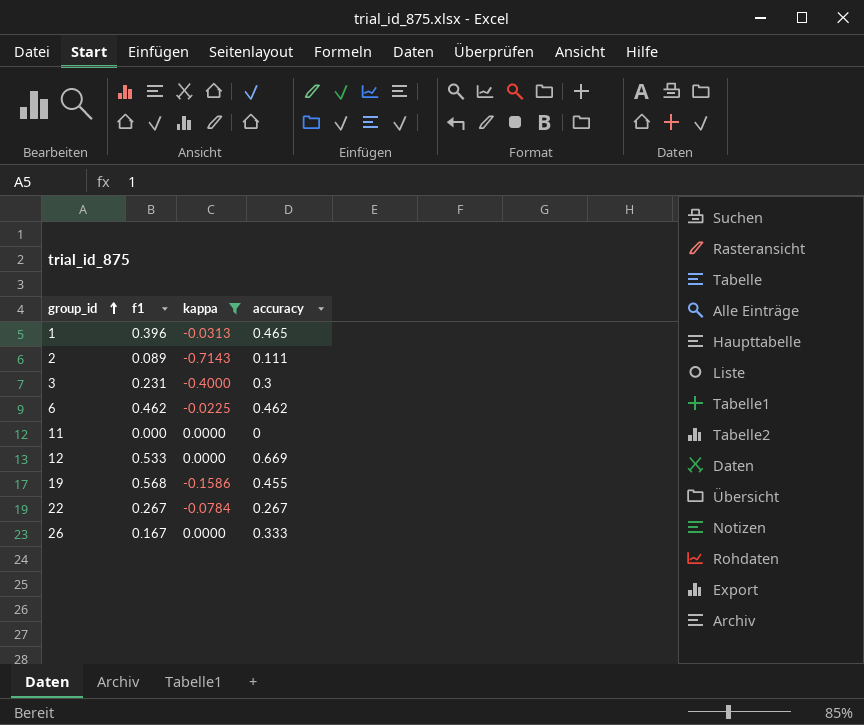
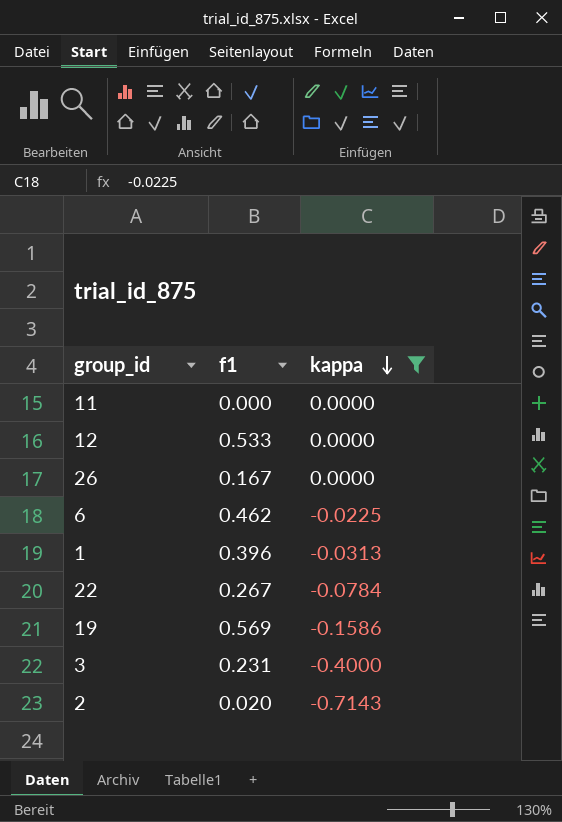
row order: group_id ascending -> kappa descending
column accuracy | position: 4 -> none
19 | f1: 0.568 -> 0.569
2 | f1: 0.089 -> 0.020

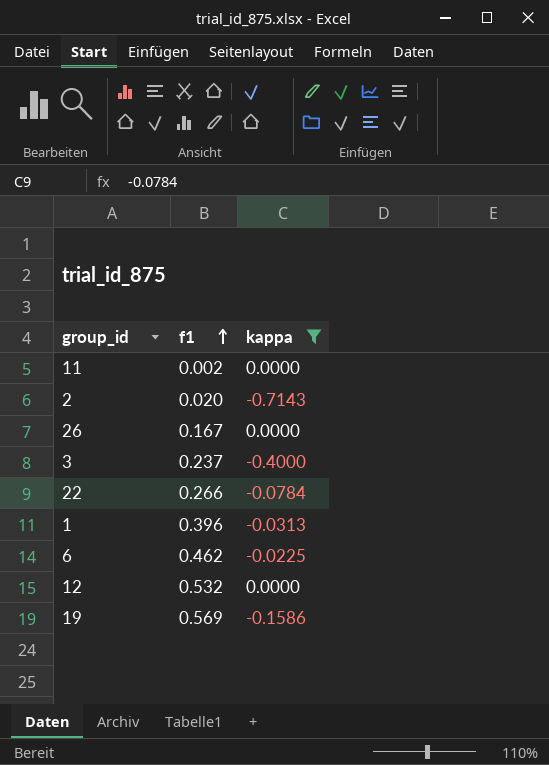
row order: kappa descending -> f1 ascending
11 | f1: 0.000 -> 0.002
3 | f1: 0.231 -> 0.237
22 | f1: 0.267 -> 0.266
12 | f1: 0.533 -> 0.532

